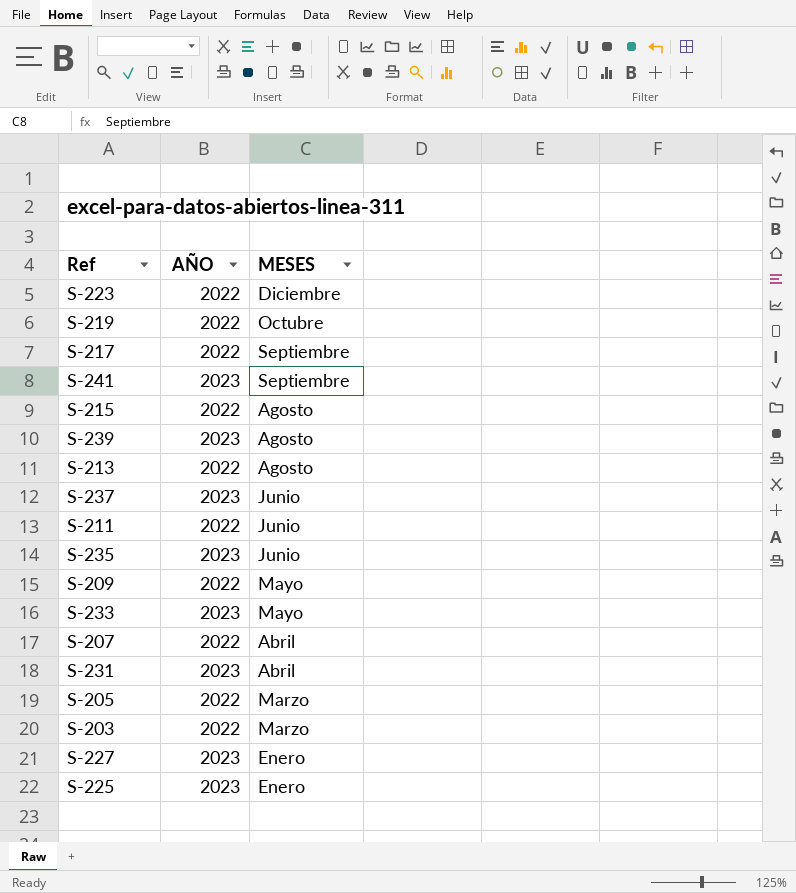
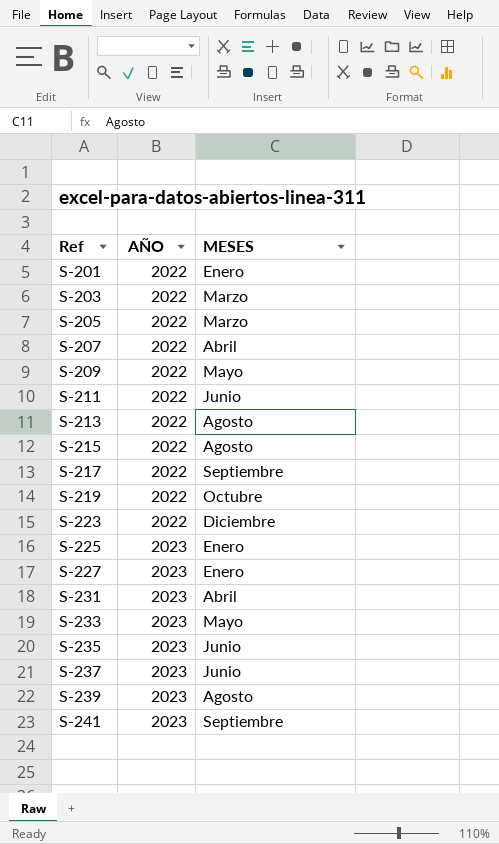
row order: MESES descending -> Ref ascending
row S-201: none -> 2022 | Enero

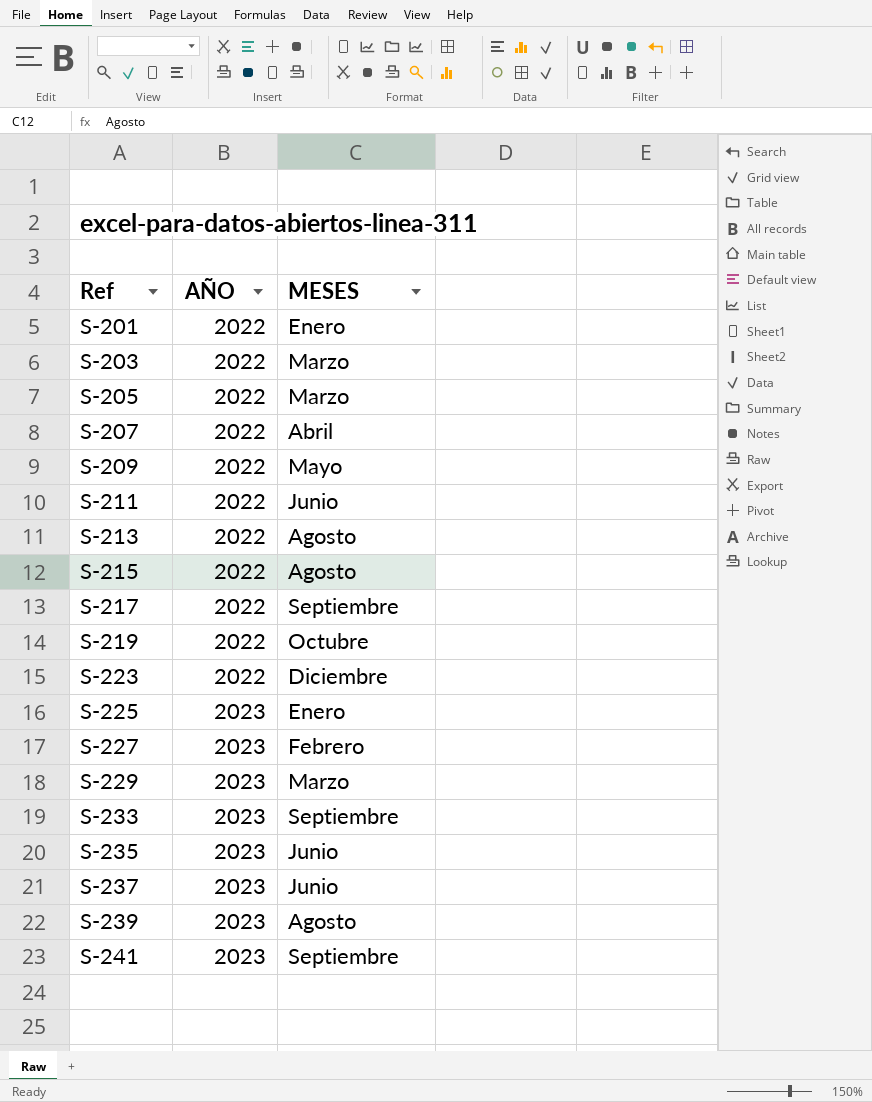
row S-231: 2023 | Abril -> none
S-227 | MESES: Enero -> Febrero
row S-229: none -> 2023 | Marzo
S-233 | MESES: Mayo -> Septiembre

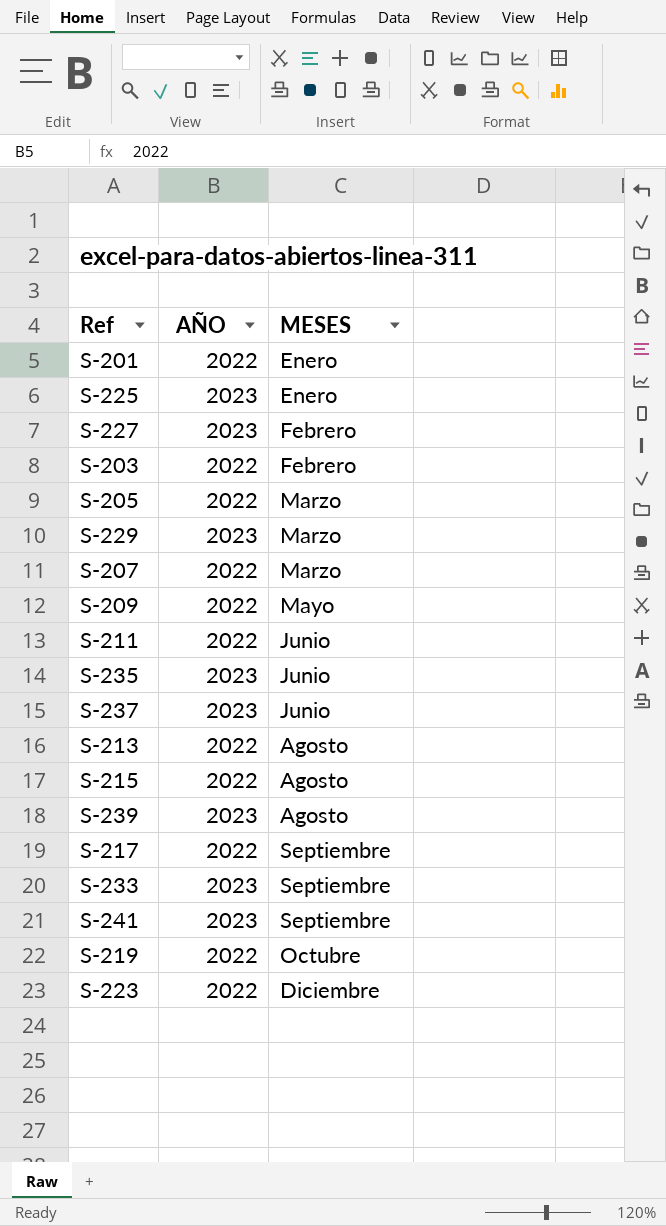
row order: Ref ascending -> MESES ascending
S-203 | MESES: Marzo -> Febrero
S-207 | MESES: Abril -> Marzo

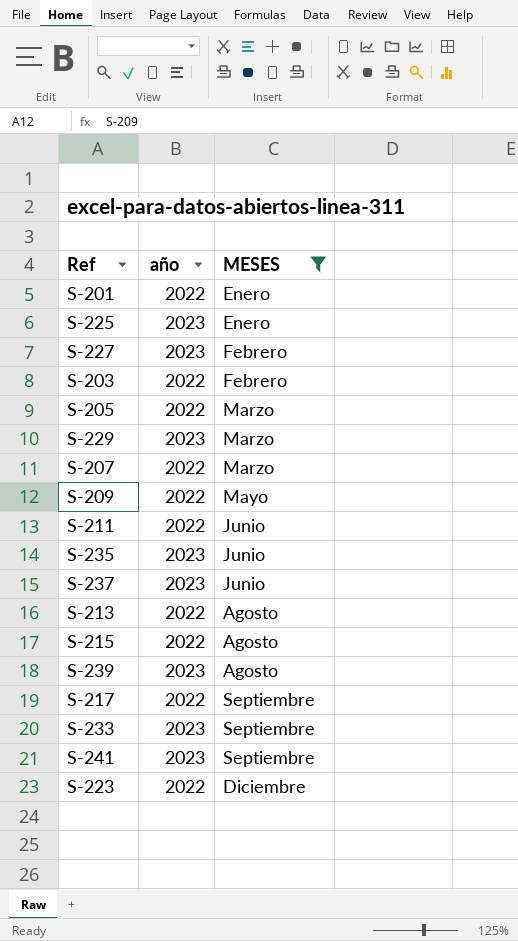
filter: none -> MESES != Octubre
column name: AÑO -> año

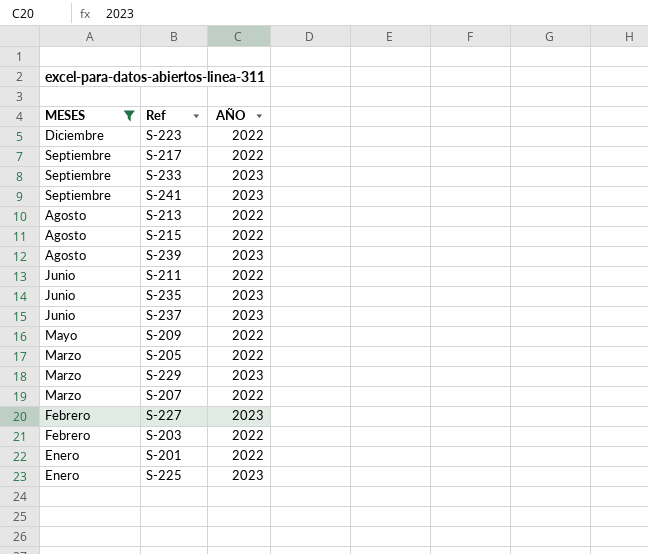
row order: MESES ascending -> MESES descending
column MESES | position: 3 -> 1
column name: año -> AÑO

